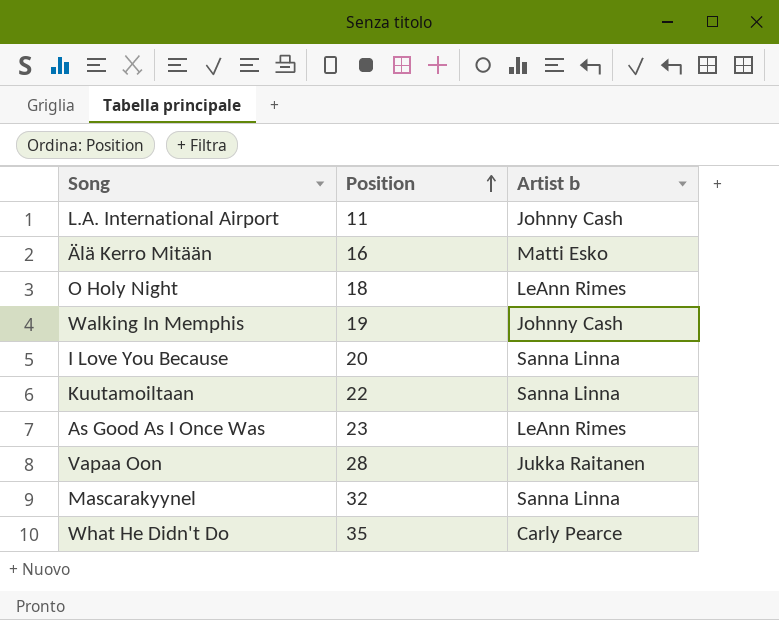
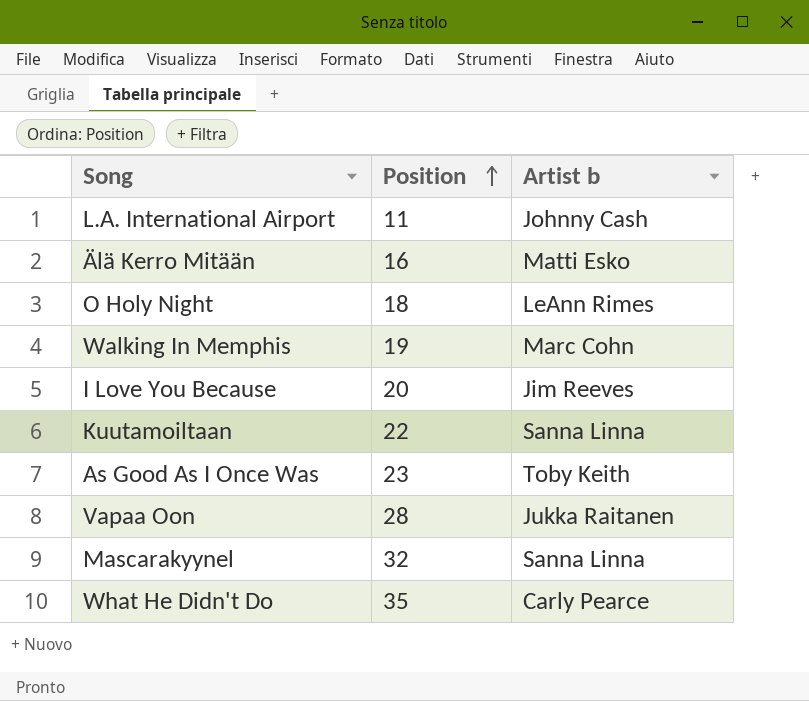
Walking In Memphis | Artist b: Johnny Cash -> Marc Cohn
I Love You Because | Artist b: Sanna Linna -> Jim Reeves
As Good As I Once Was | Artist b: LeAnn Rimes -> Toby Keith

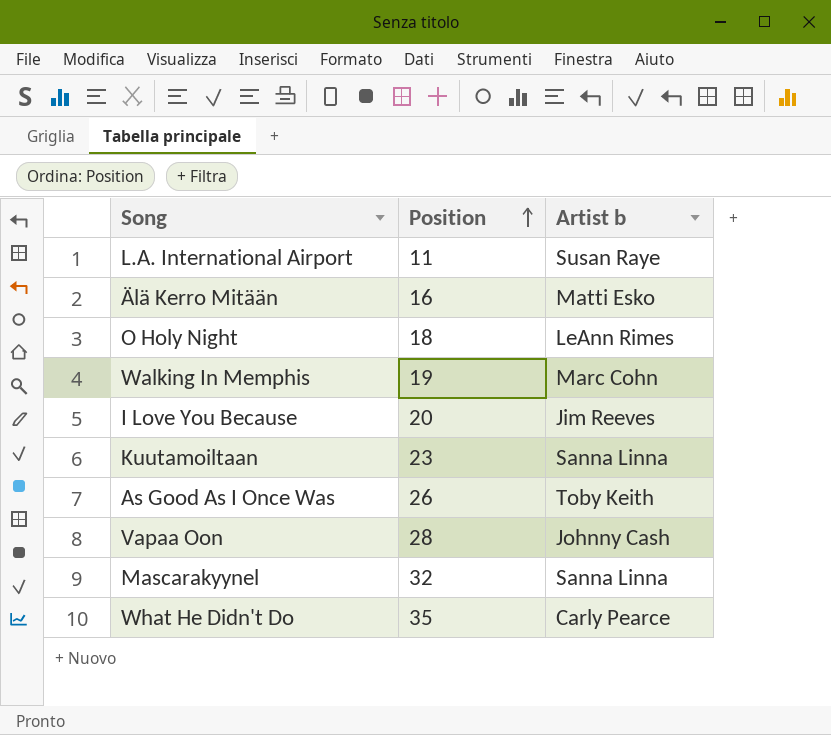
L.A. International Airport | Artist b: Johnny Cash -> Susan Raye
Kuutamoiltaan | Position: 22 -> 23
As Good As I Once Was | Position: 23 -> 26
Vapaa Oon | Artist b: Jukka Raitanen -> Johnny Cash

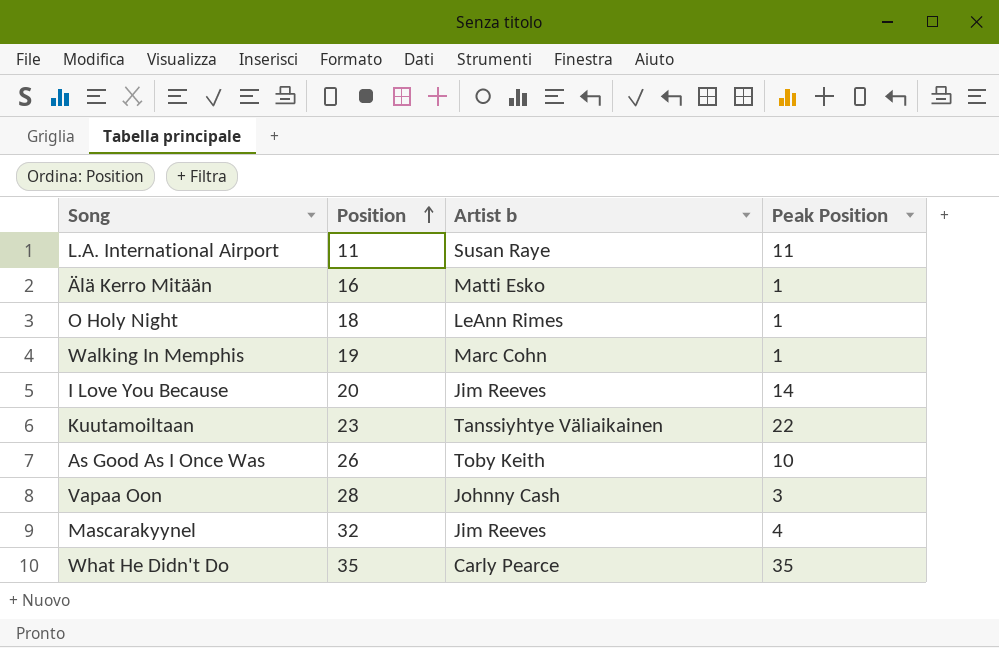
column Peak Position | position: none -> 4
Kuutamoiltaan | Artist b: Sanna Linna -> Tanssiyhtye Väliaikainen
Mascarakyynel | Artist b: Sanna Linna -> Jim Reeves

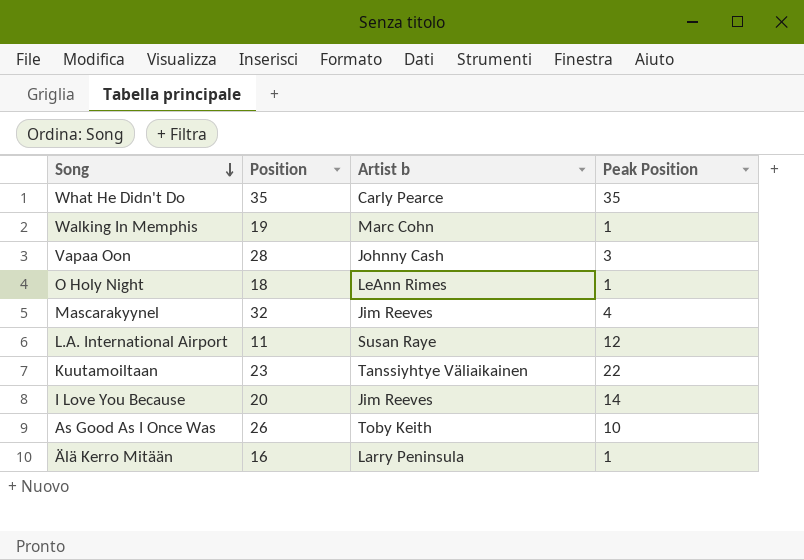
row order: Position ascending -> Song descending
L.A. International Airport | Peak Position: 11 -> 12
Älä Kerro Mitään | Artist b: Matti Esko -> Larry Peninsula

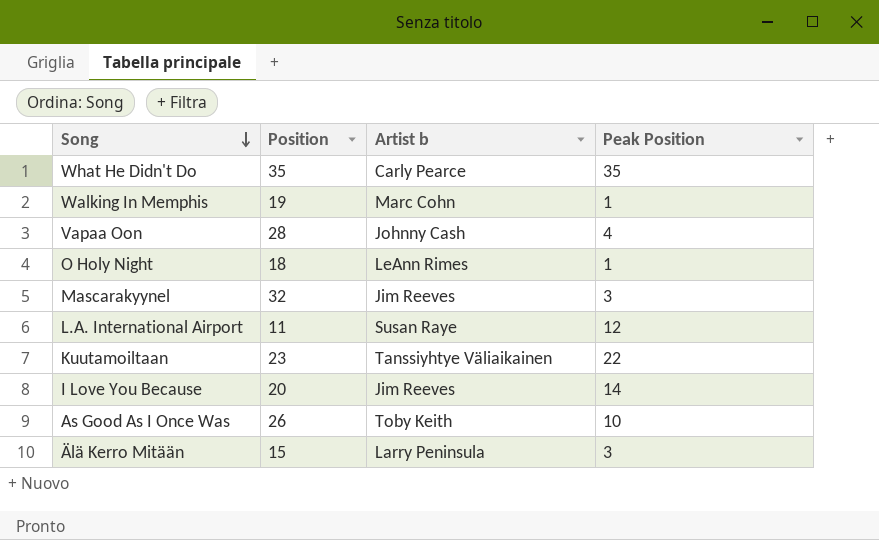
Vapaa Oon | Peak Position: 3 -> 4
Mascarakyynel | Peak Position: 4 -> 3
Älä Kerro Mitään | Position: 16 -> 15
Älä Kerro Mitään | Peak Position: 1 -> 3

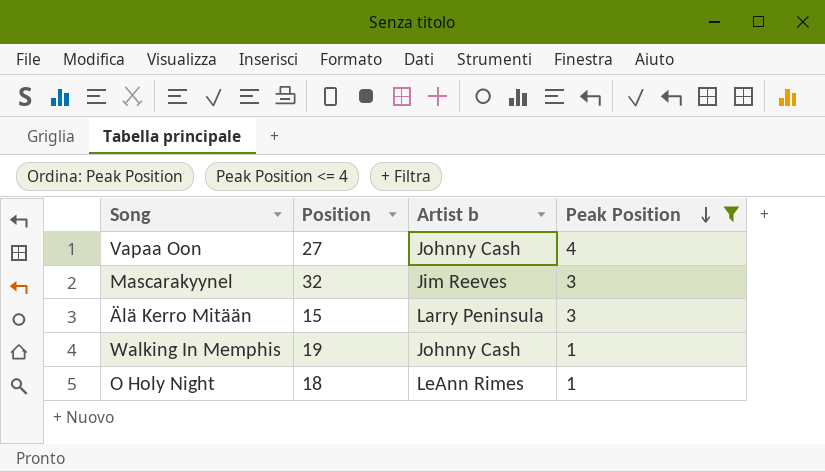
filter: none -> Peak Position <= 4
row order: Song descending -> Peak Position descending
Vapaa Oon | Position: 28 -> 27
Walking In Memphis | Artist b: Marc Cohn -> Johnny Cash

